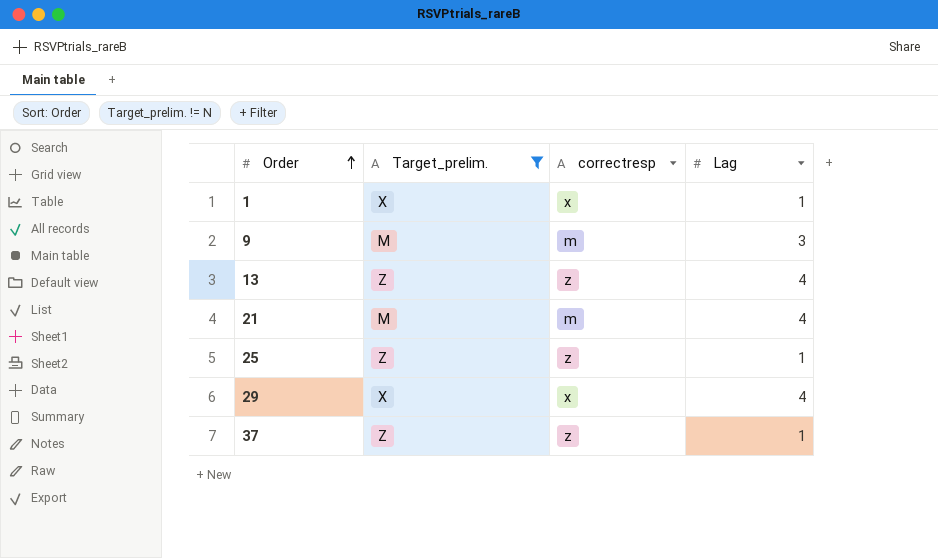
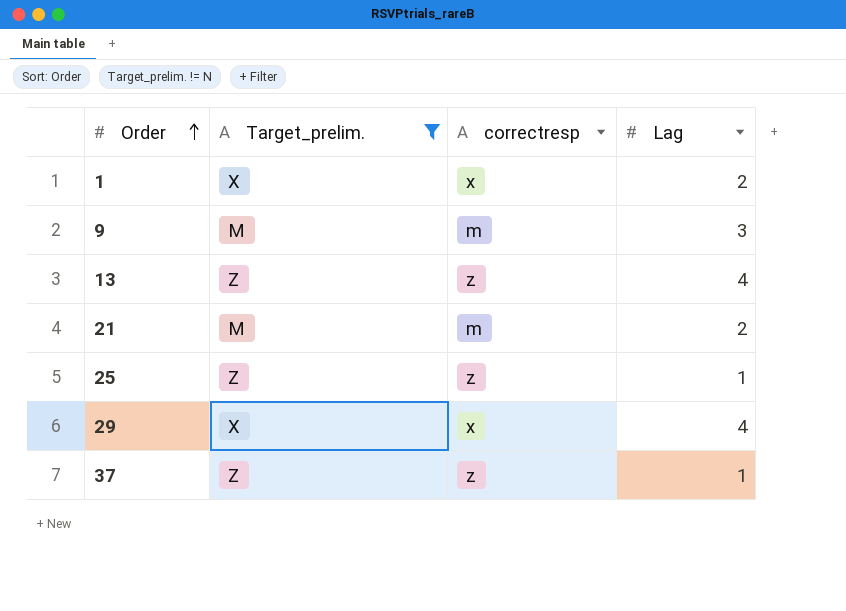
1 | Lag: 1 -> 2
21 | Lag: 4 -> 2

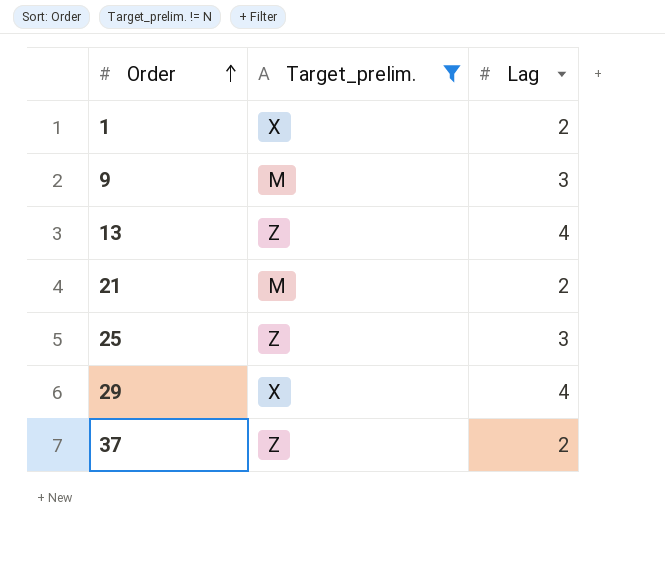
column correctresp | position: 3 -> none
25 | Lag: 1 -> 3
37 | Lag: 1 -> 2

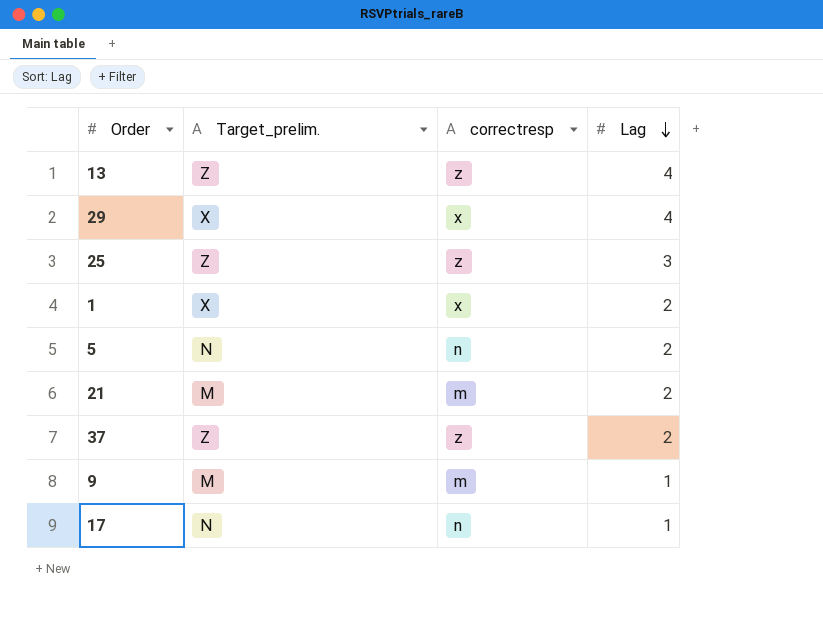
filter: Target_prelim. != N -> none
row order: Order ascending -> Lag descending
column correctresp | position: none -> 3
9 | Lag: 3 -> 1

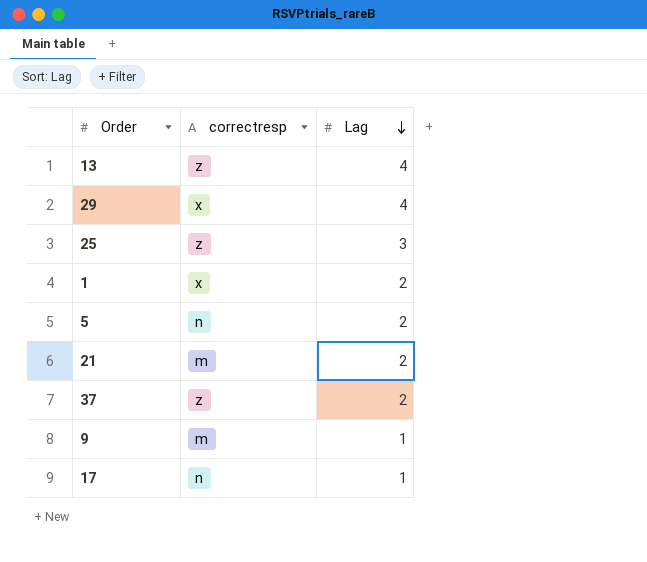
column Target_prelim. | position: 2 -> none

